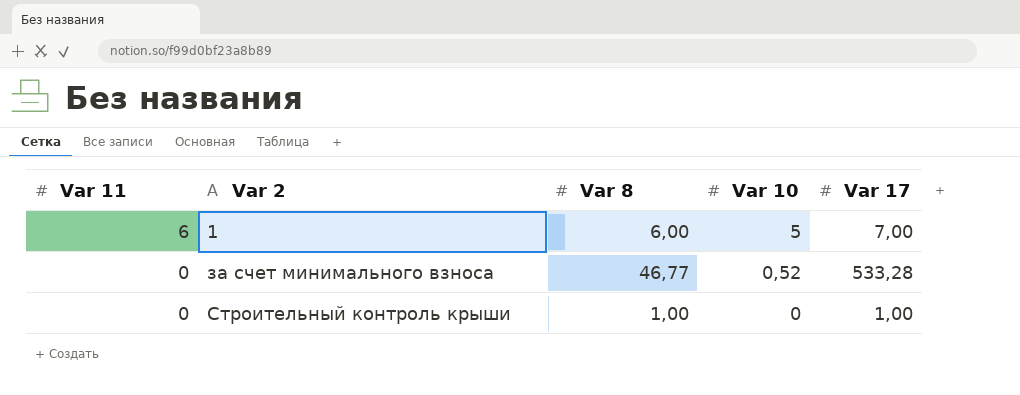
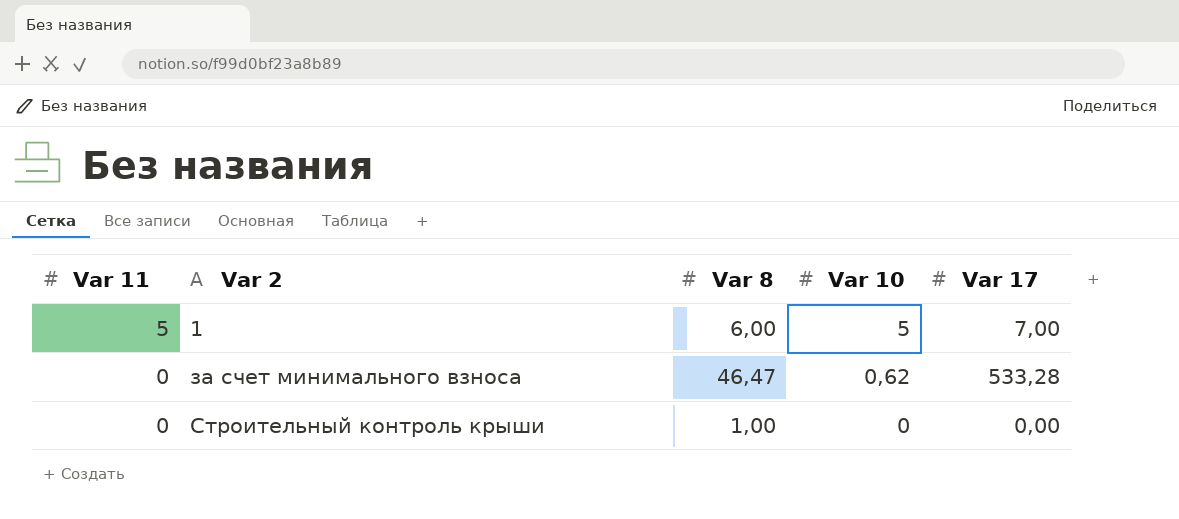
1 | Var 11: 6 -> 5
за счет минимального взноса | Var 8: 46,77 -> 46,47
за счет минимального взноса | Var 10: 0,52 -> 0,62
Строительный контроль крыши | Var 17: 1,00 -> 0,00

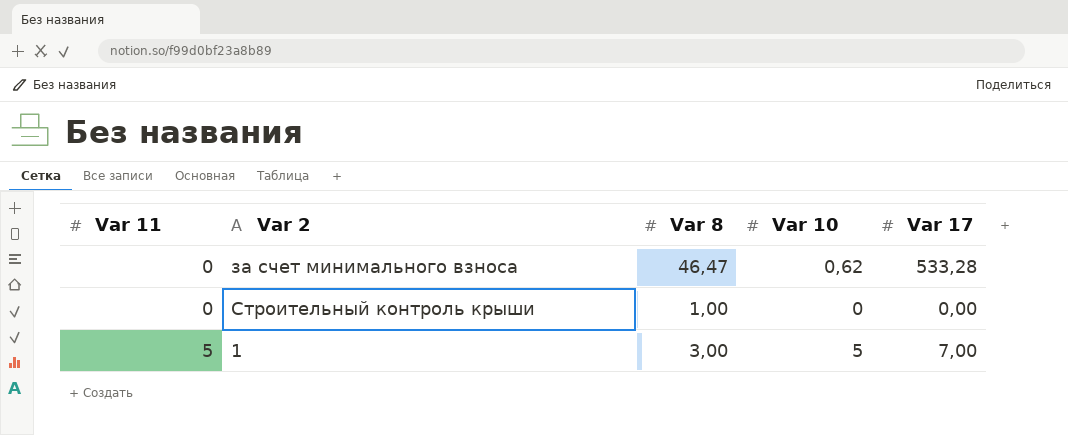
row order: Var 11 descending -> Var 11 ascending
1 | Var 8: 6,00 -> 3,00

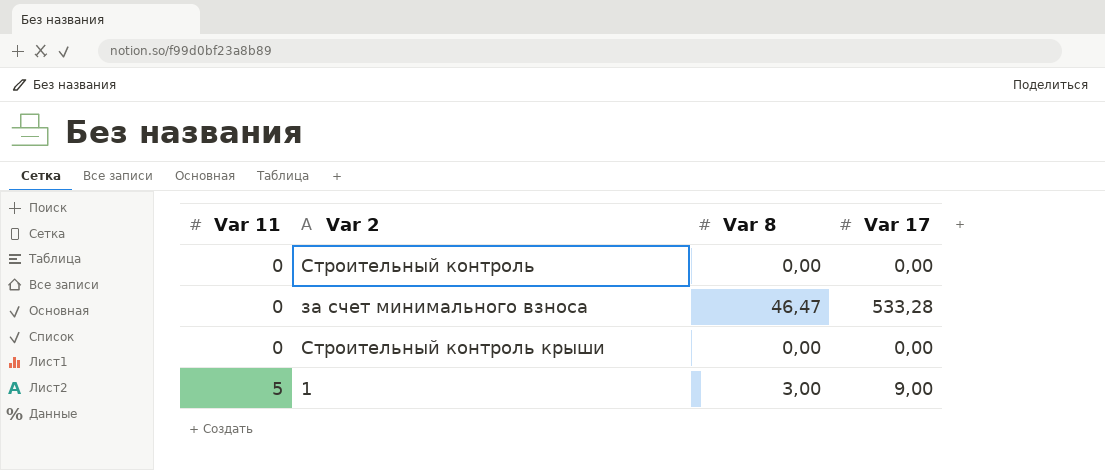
column Var 10 | position: 4 -> none
row Строительный контроль: none -> 0 | 0,00 | 0,00
Строительный контроль крыши | Var 8: 1,00 -> 0,00
1 | Var 17: 7,00 -> 9,00

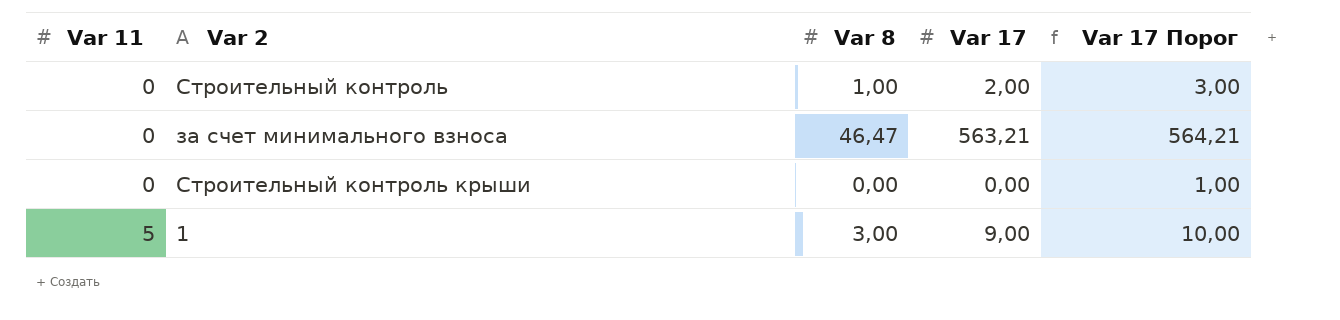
column Var 17 Порог | formula: none -> [Var 17] + 1
Строительный контроль | Var 8: 0,00 -> 1,00
Строительный контроль | Var 17: 0,00 -> 2,00
за счет минимального взноса | Var 17: 533,28 -> 563,21

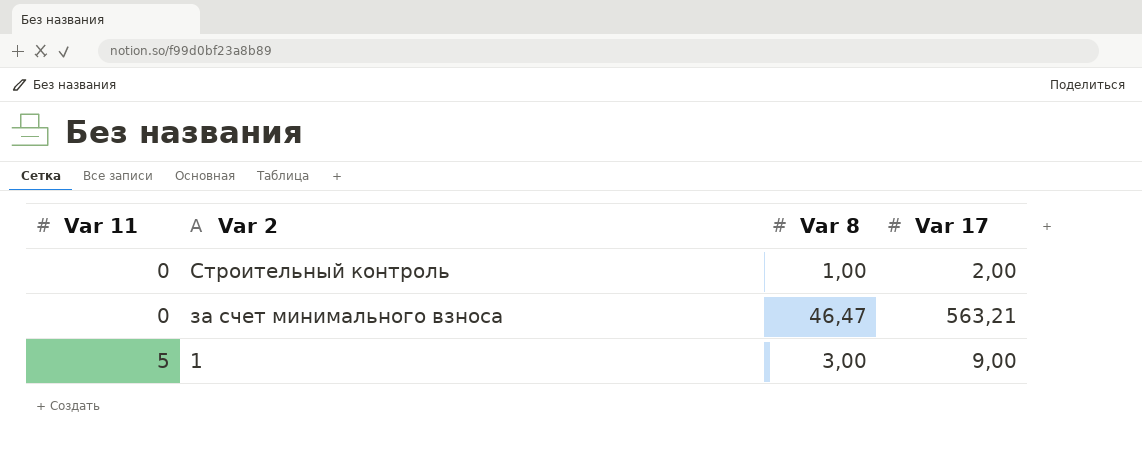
column Var 17 Порог | formula: [Var 17] + 1 -> none
row Строительный контроль крыши: 0 | 0,00 | 0,00 | 1,00 -> none

